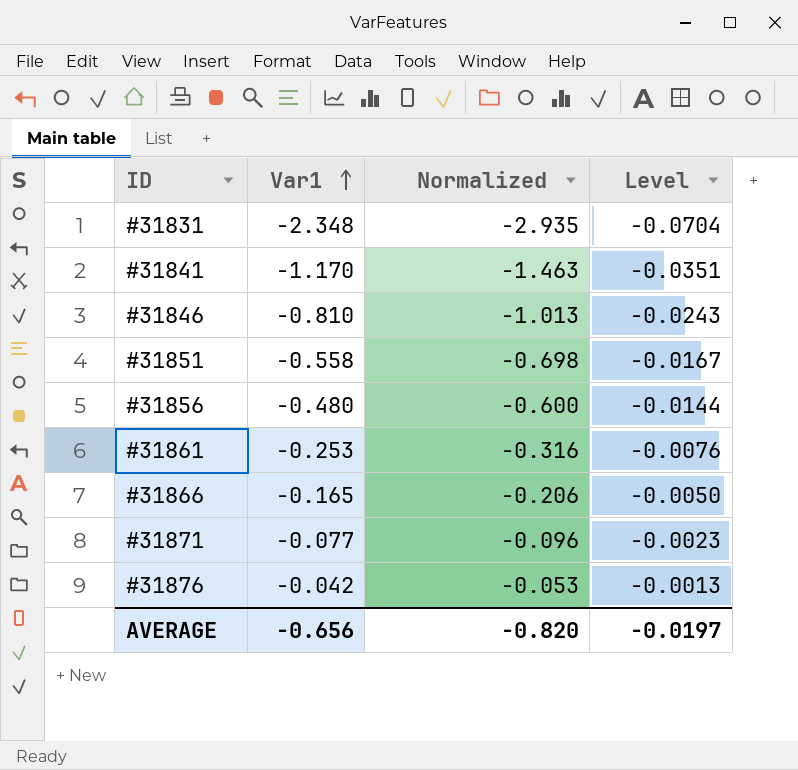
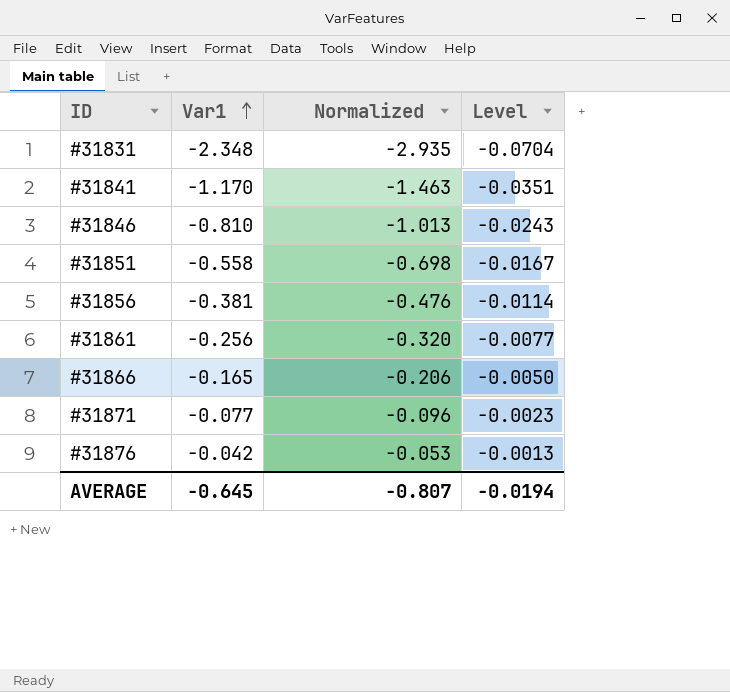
#31856 | Var1: -0.480 -> -0.381
#31856 | Normalized: -0.600 -> -0.476
#31856 | Level: -0.0144 -> -0.0114
#31861 | Var1: -0.253 -> -0.256
#31861 | Normalized: -0.316 -> -0.320
#31861 | Level: -0.0076 -> -0.0077
AVERAGE | Var1: -0.656 -> -0.645
AVERAGE | Normalized: -0.820 -> -0.807
AVERAGE | Level: -0.0197 -> -0.0194

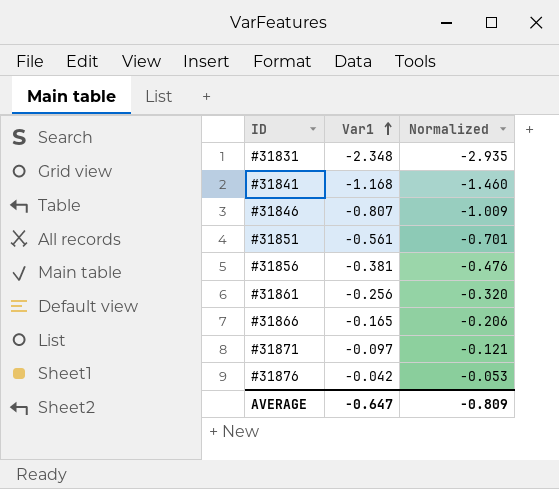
column Level | formula: [Var1] * 0.03 -> none
#31841 | Var1: -1.170 -> -1.168
#31841 | Normalized: -1.463 -> -1.460
#31846 | Var1: -0.810 -> -0.807
#31846 | Normalized: -1.013 -> -1.009
#31851 | Var1: -0.558 -> -0.561
#31851 | Normalized: -0.698 -> -0.701
#31871 | Var1: -0.077 -> -0.097
#31871 | Normalized: -0.096 -> -0.121
AVERAGE | Var1: -0.645 -> -0.647
AVERAGE | Normalized: -0.807 -> -0.809

